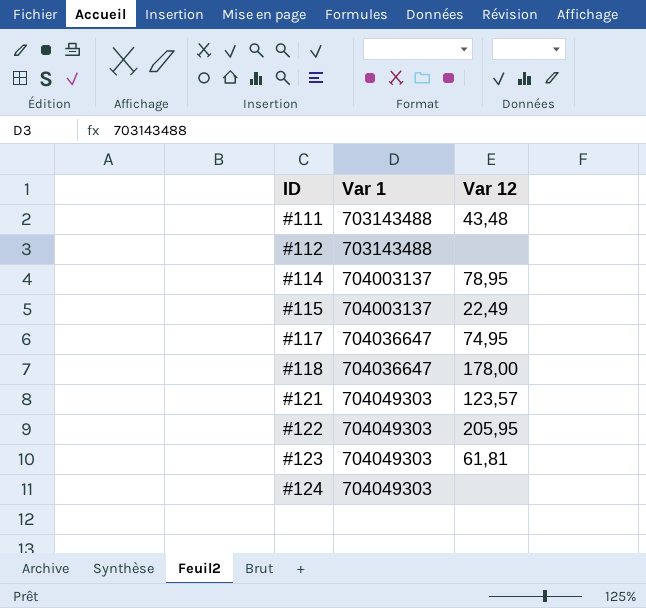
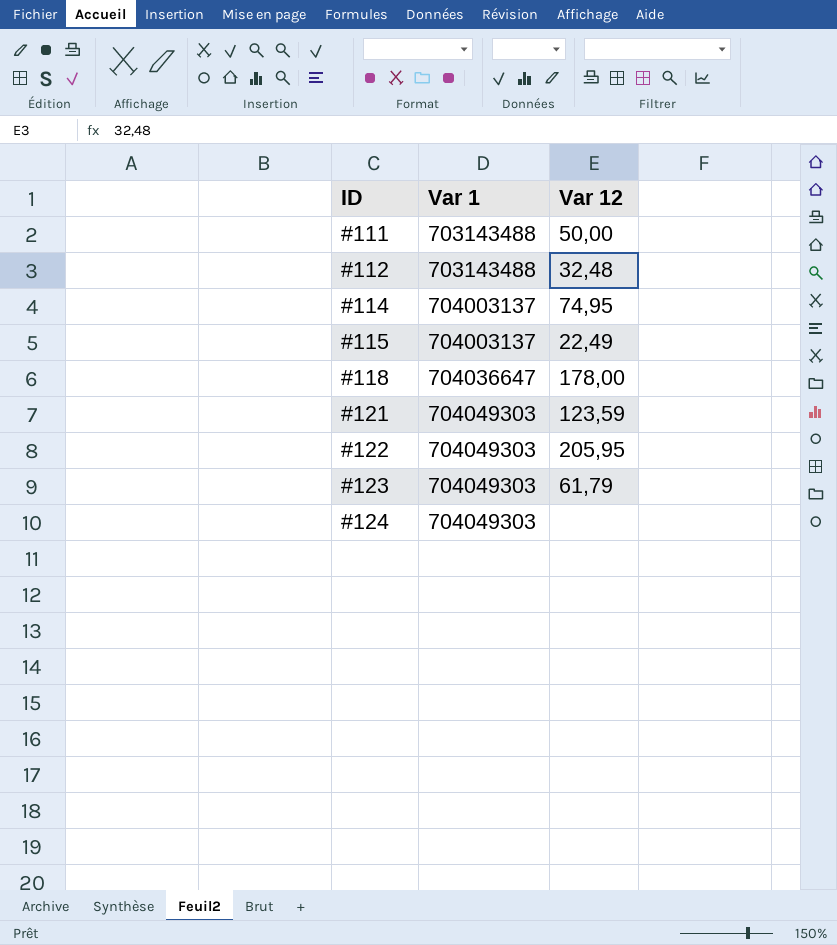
row #117: 704036647 | 74,95 -> none
#111 | Var 12: 43,48 -> 50,00
#112 | Var 12: none -> 32,48
#114 | Var 12: 78,95 -> 74,95
#121 | Var 12: 123,57 -> 123,59
#123 | Var 12: 61,81 -> 61,79

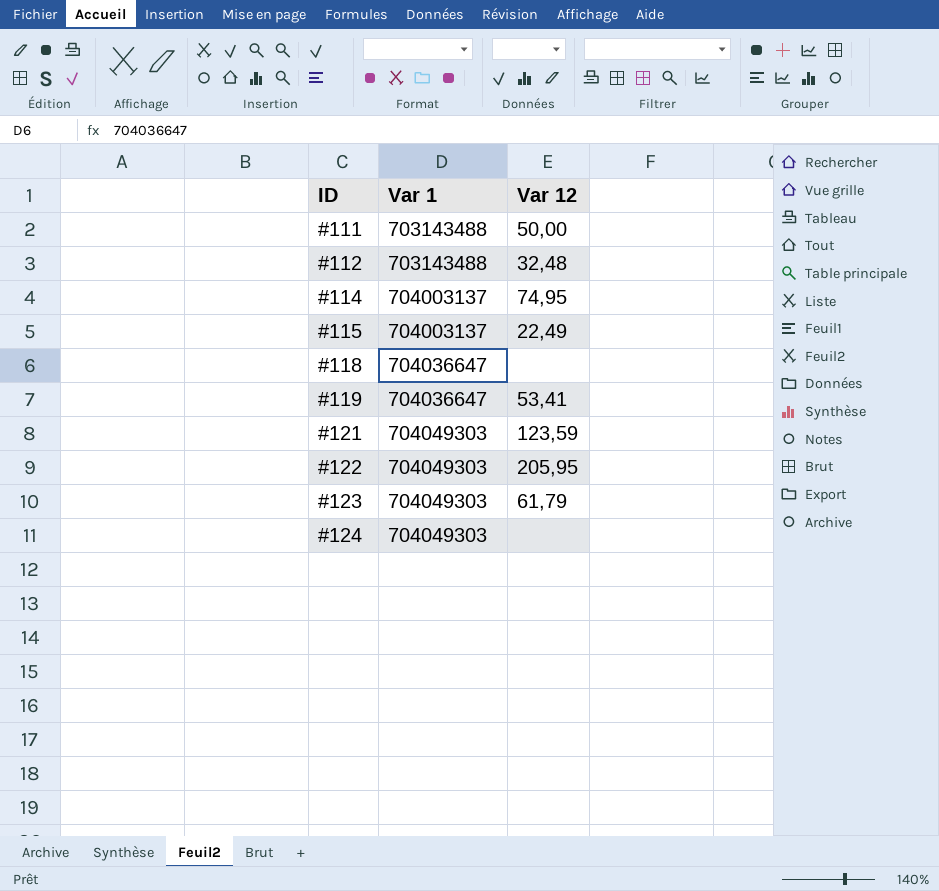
#118 | Var 12: 178,00 -> none
row #119: none -> 704036647 | 53,41

